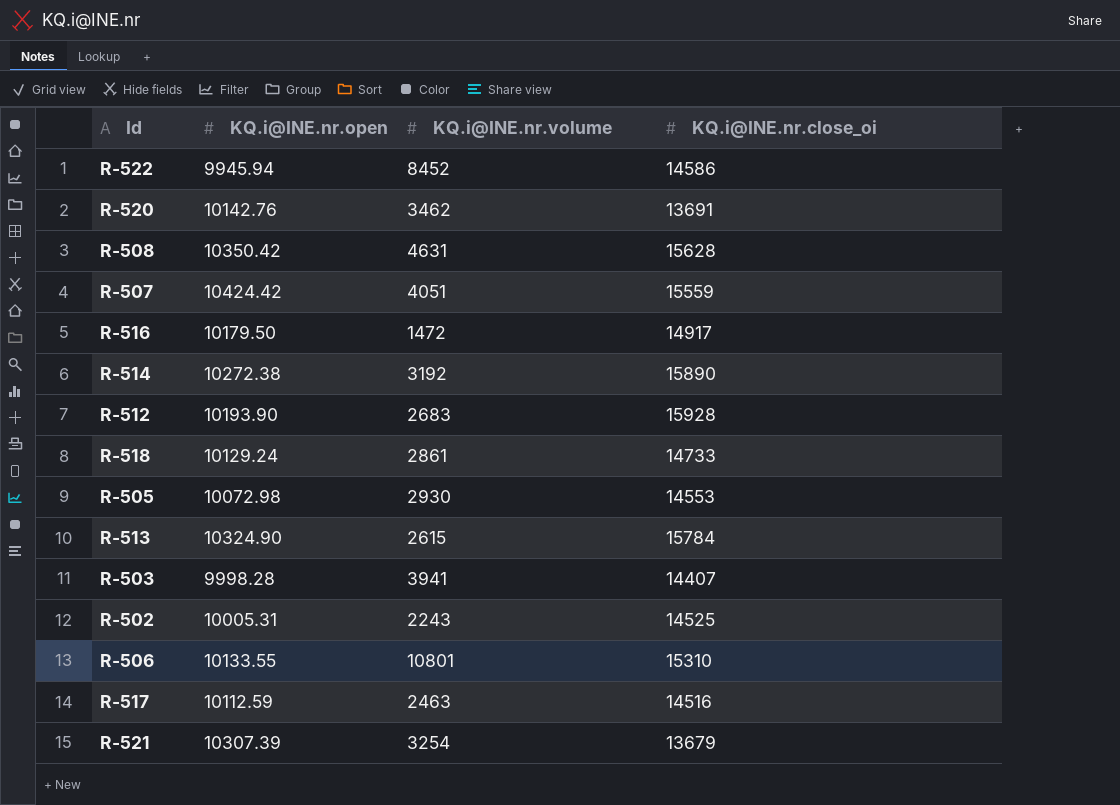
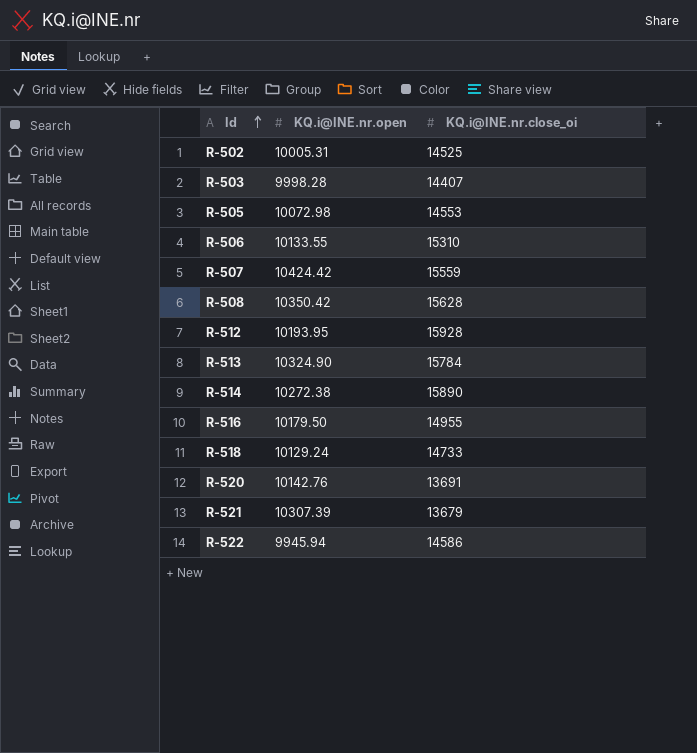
row order: none -> Id ascending
column KQ.i@INE.nr.volume | position: 3 -> none
row R-517: 10112.59 | 2463 | 14516 -> none
R-512 | KQ.i@INE.nr.open: 10193.90 -> 10193.95
R-516 | KQ.i@INE.nr.close_oi: 14917 -> 14955

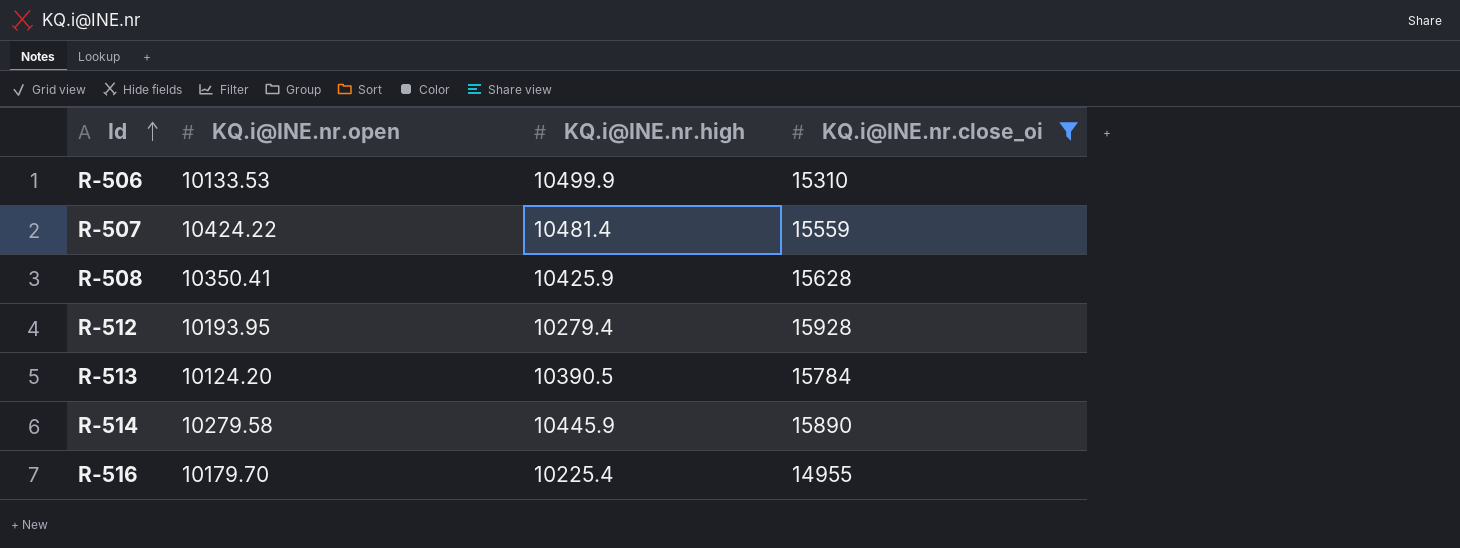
filter: none -> KQ.i@INE.nr.close_oi >= 14955
column KQ.i@INE.nr.high | position: none -> 3
R-506 | KQ.i@INE.nr.open: 10133.55 -> 10133.53
R-507 | KQ.i@INE.nr.open: 10424.42 -> 10424.22
R-508 | KQ.i@INE.nr.open: 10350.42 -> 10350.41
R-513 | KQ.i@INE.nr.open: 10324.90 -> 10124.20
R-514 | KQ.i@INE.nr.open: 10272.38 -> 10279.58
R-516 | KQ.i@INE.nr.open: 10179.50 -> 10179.70

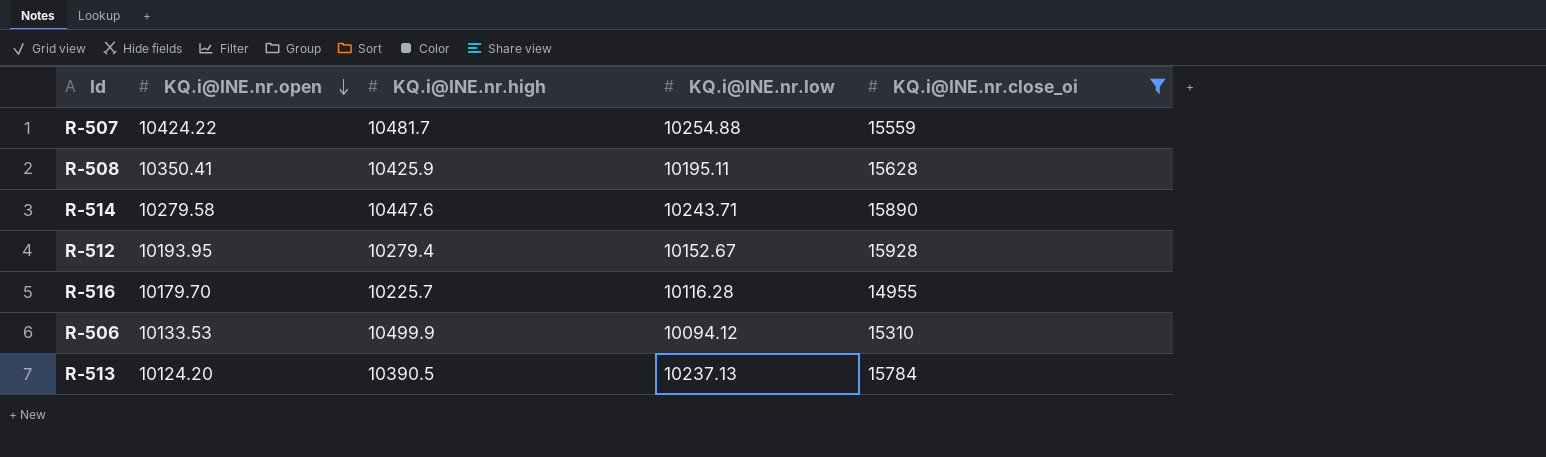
row order: Id ascending -> KQ.i@INE.nr.open descending
column KQ.i@INE.nr.low | position: none -> 4
R-507 | KQ.i@INE.nr.high: 10481.4 -> 10481.7
R-514 | KQ.i@INE.nr.high: 10445.9 -> 10447.6
R-516 | KQ.i@INE.nr.high: 10225.4 -> 10225.7

